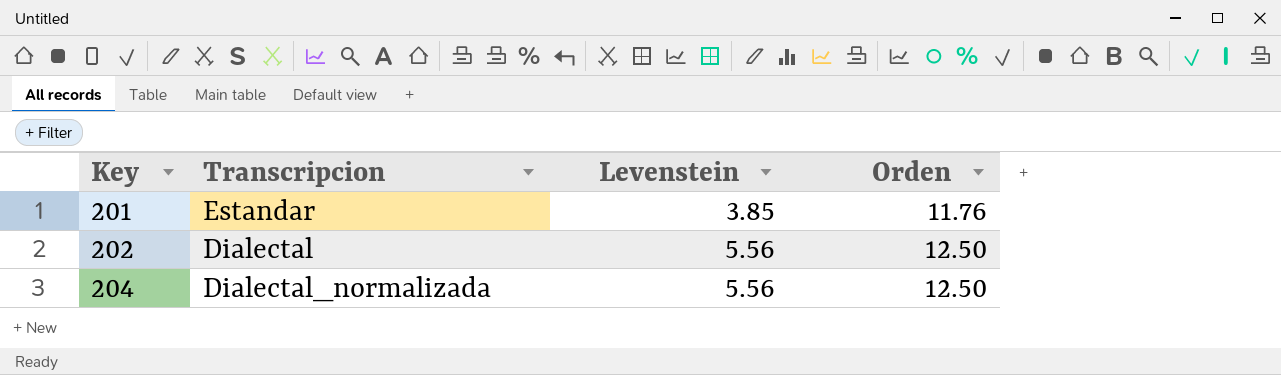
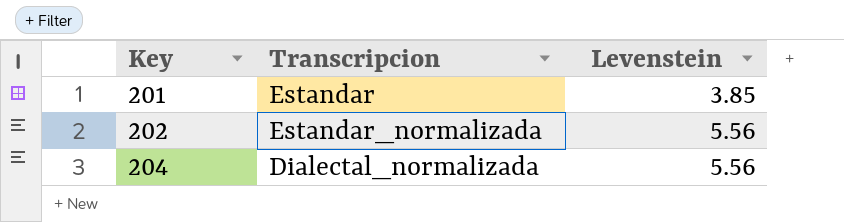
column Orden | position: 4 -> none
202 | Transcripcion: Dialectal -> Estandar_normalizada

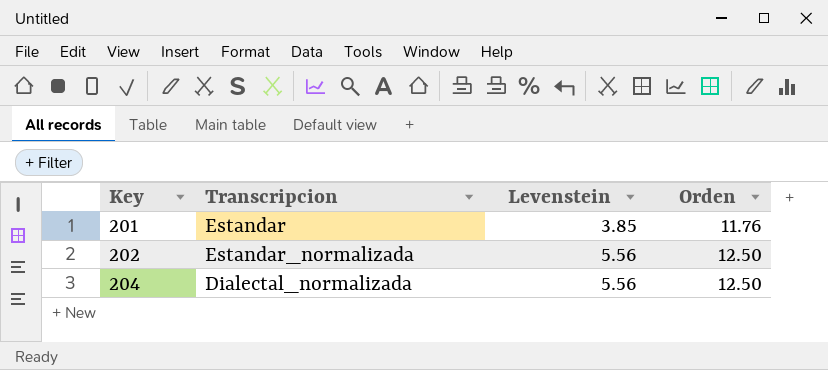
column Orden | position: none -> 4

